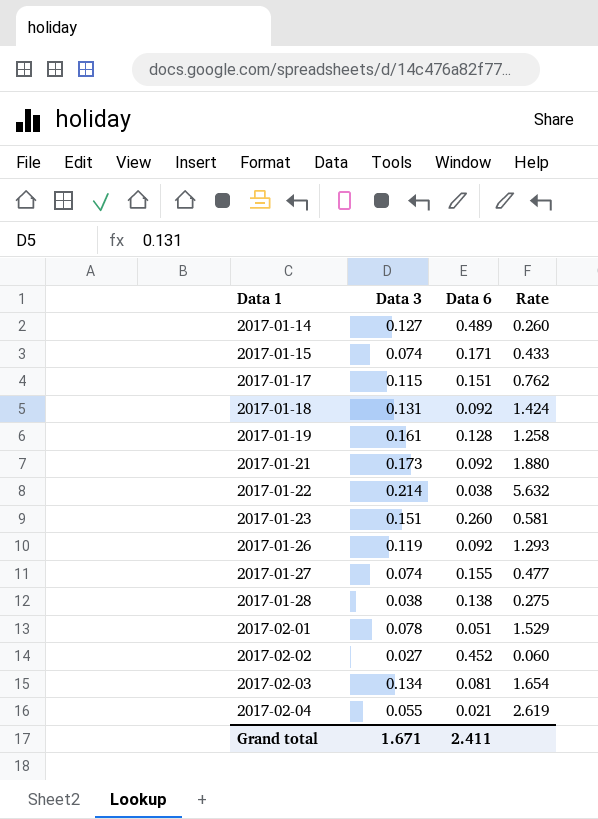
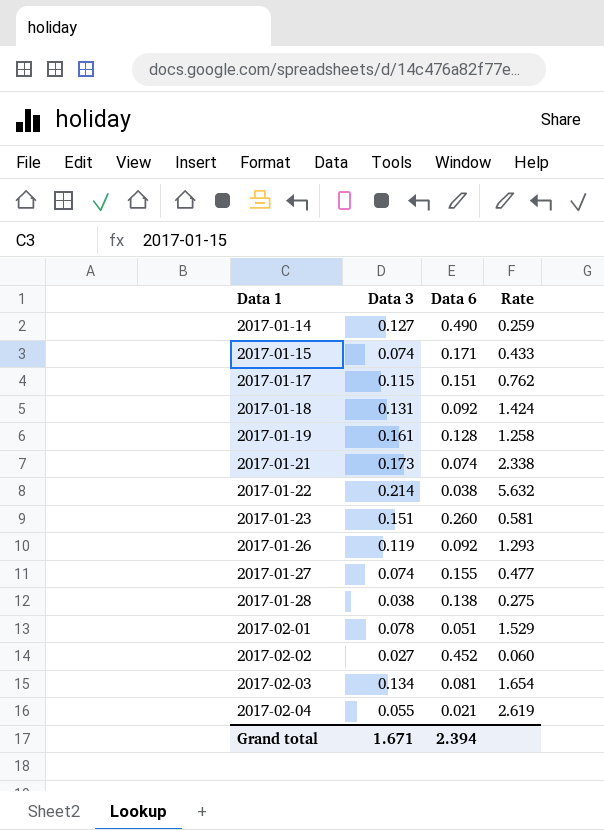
2017-01-14 | Data 6: 0.489 -> 0.490
2017-01-14 | Rate: 0.260 -> 0.259
2017-01-21 | Data 6: 0.092 -> 0.074
2017-01-21 | Rate: 1.880 -> 2.338
Grand total | Data 6: 2.411 -> 2.394

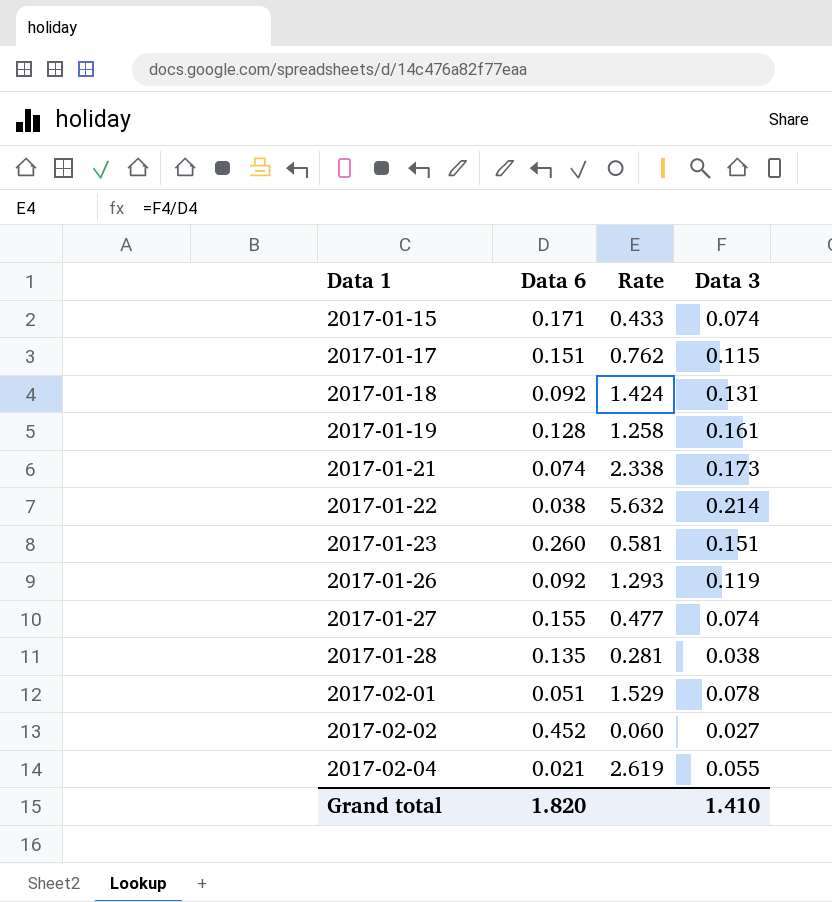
column Data 3 | position: 2 -> 4
row 2017-01-14: 0.127 | 0.490 | 0.259 -> none
row 2017-02-03: 0.134 | 0.081 | 1.654 -> none
2017-01-28 | Data 6: 0.138 -> 0.135
2017-01-28 | Rate: 0.275 -> 0.281
Grand total | Data 6: 2.394 -> 1.820
Grand total | Data 3: 1.671 -> 1.410

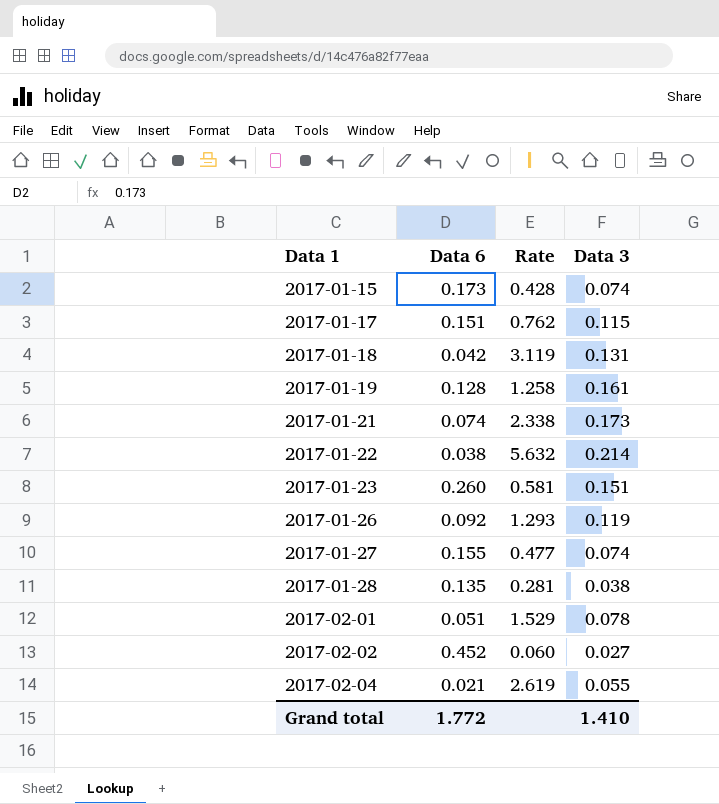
2017-01-15 | Data 6: 0.171 -> 0.173
2017-01-15 | Rate: 0.433 -> 0.428
2017-01-18 | Data 6: 0.092 -> 0.042
2017-01-18 | Rate: 1.424 -> 3.119
Grand total | Data 6: 1.820 -> 1.772

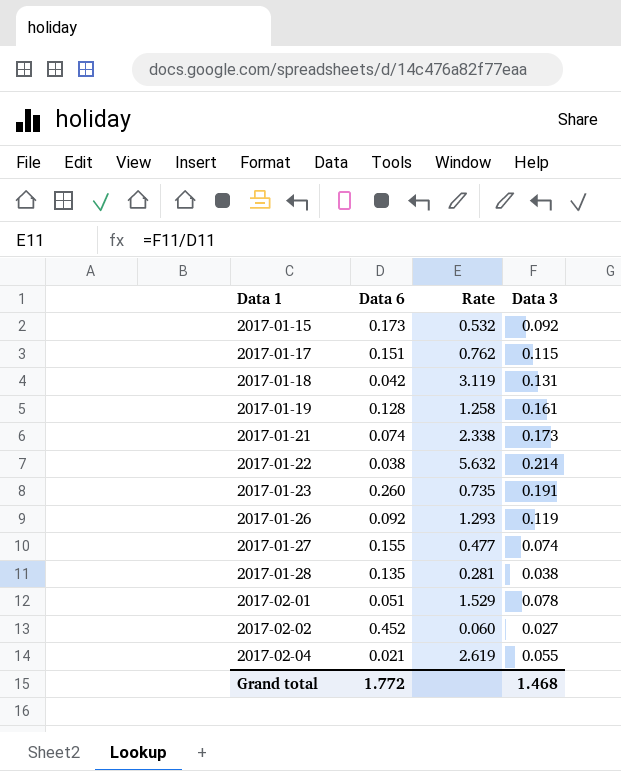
2017-01-15 | Rate: 0.428 -> 0.532
2017-01-15 | Data 3: 0.074 -> 0.092
2017-01-23 | Rate: 0.581 -> 0.735
2017-01-23 | Data 3: 0.151 -> 0.191
Grand total | Data 3: 1.410 -> 1.468

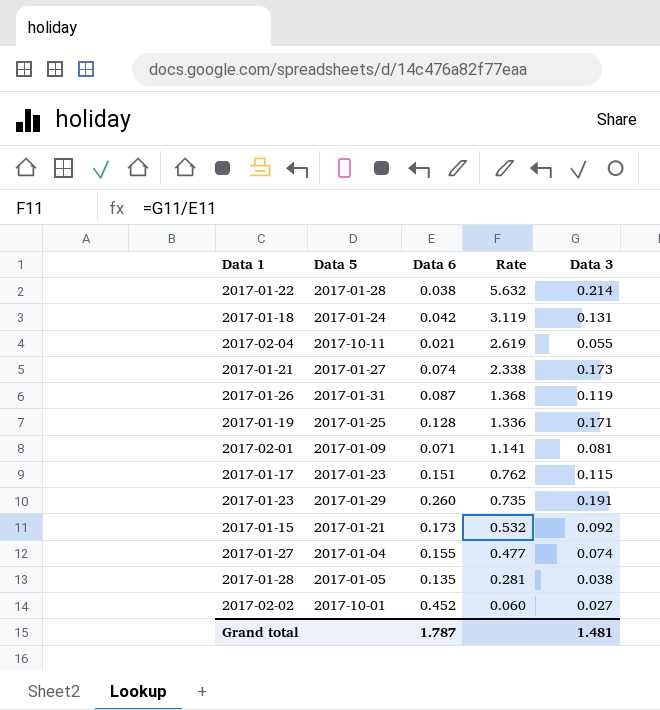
row order: Data 1 ascending -> Rate descending
column Data 5 | position: none -> 2
2017-01-26 | Data 6: 0.092 -> 0.087
2017-01-26 | Rate: 1.293 -> 1.368
2017-01-19 | Rate: 1.258 -> 1.336
2017-01-19 | Data 3: 0.161 -> 0.171
2017-02-01 | Data 6: 0.051 -> 0.071
2017-02-01 | Rate: 1.529 -> 1.141
2017-02-01 | Data 3: 0.078 -> 0.081
Grand total | Data 6: 1.772 -> 1.787
Grand total | Data 3: 1.468 -> 1.481

